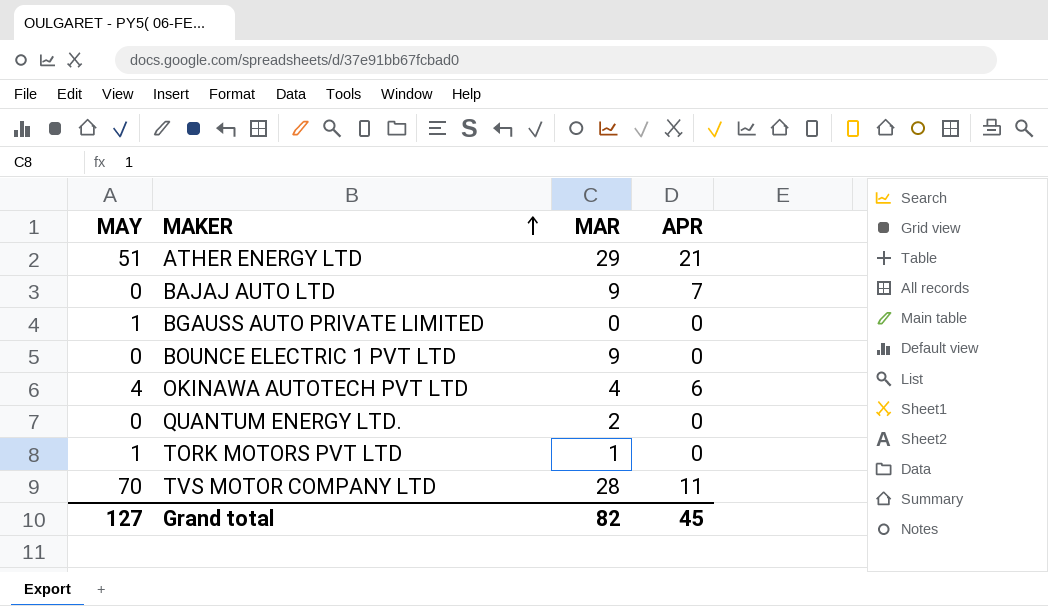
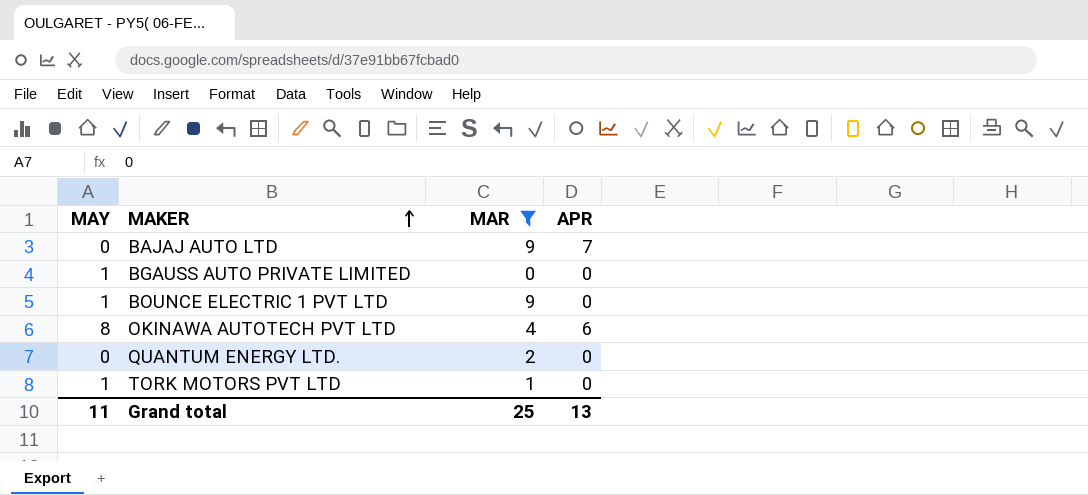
filter: none -> MAR <= 9
BOUNCE ELECTRIC 1 PVT LTD | MAY: 0 -> 1
OKINAWA AUTOTECH PVT LTD | MAY: 4 -> 8
Grand total | MAY: 127 -> 11
Grand total | MAR: 82 -> 25
Grand total | APR: 45 -> 13

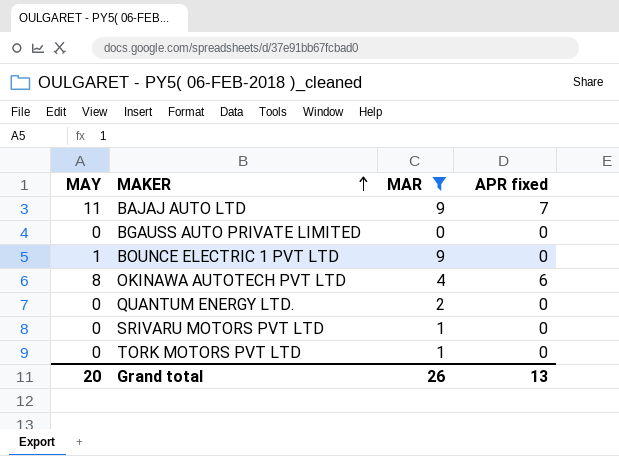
column name: APR -> APR fixed
BAJAJ AUTO LTD | MAY: 0 -> 11
BGAUSS AUTO PRIVATE LIMITED | MAY: 1 -> 0
row SRIVARU MOTORS PVT LTD: none -> 0 | 1 | 0
TORK MOTORS PVT LTD | MAY: 1 -> 0
Grand total | MAY: 11 -> 20
Grand total | MAR: 25 -> 26

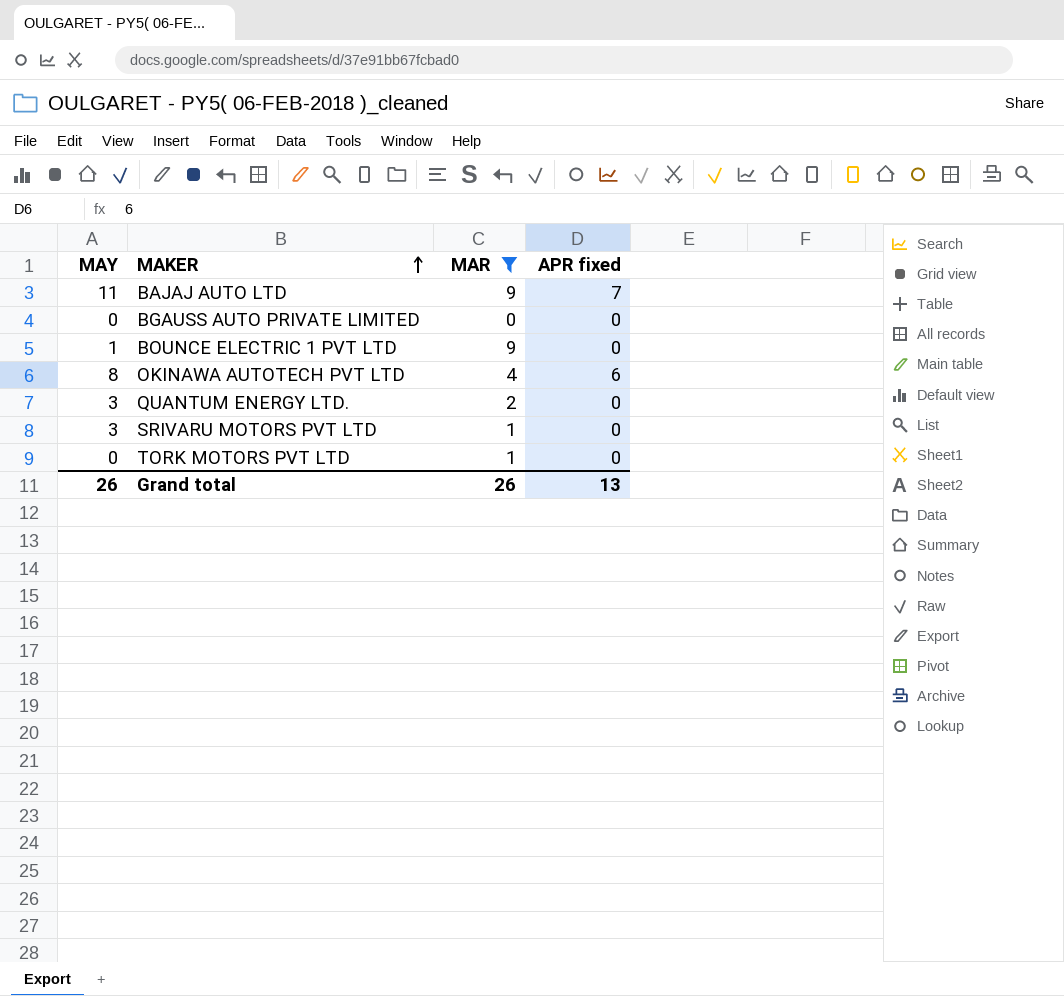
QUANTUM ENERGY LTD. | MAY: 0 -> 3
SRIVARU MOTORS PVT LTD | MAY: 0 -> 3
Grand total | MAY: 20 -> 26

